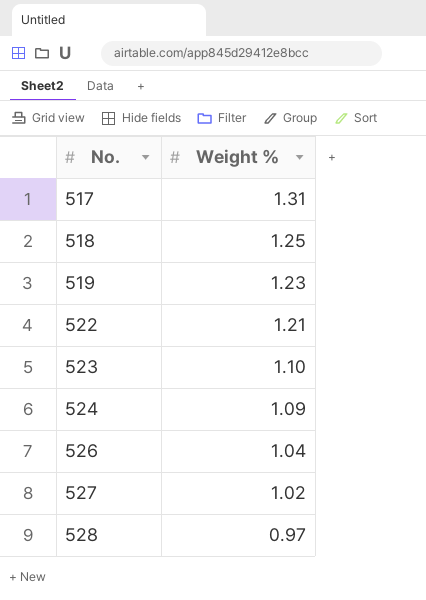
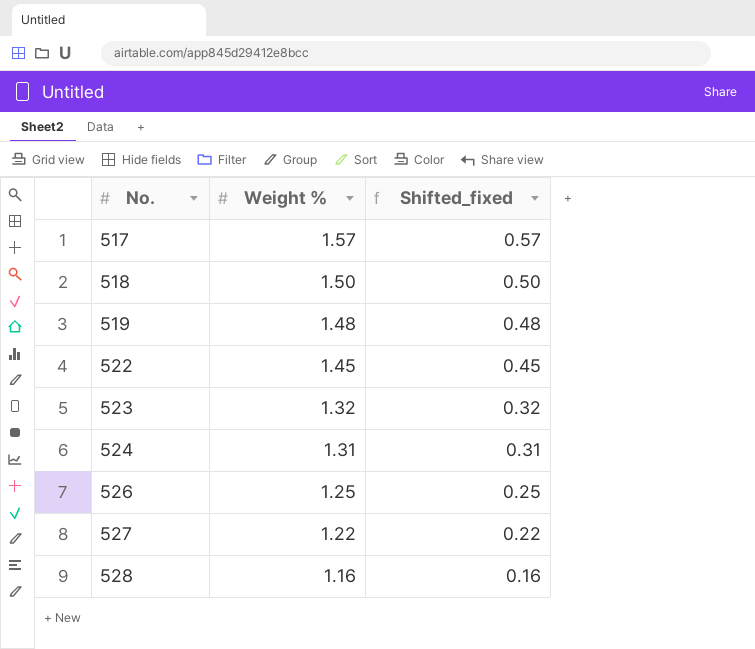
column Shifted_fixed | formula: none -> [Weight %] - 1
517 | Weight %: 1.31 -> 1.57
518 | Weight %: 1.25 -> 1.50
519 | Weight %: 1.23 -> 1.48
522 | Weight %: 1.21 -> 1.45
523 | Weight %: 1.10 -> 1.32
524 | Weight %: 1.09 -> 1.31
526 | Weight %: 1.04 -> 1.25
527 | Weight %: 1.02 -> 1.22
528 | Weight %: 0.97 -> 1.16

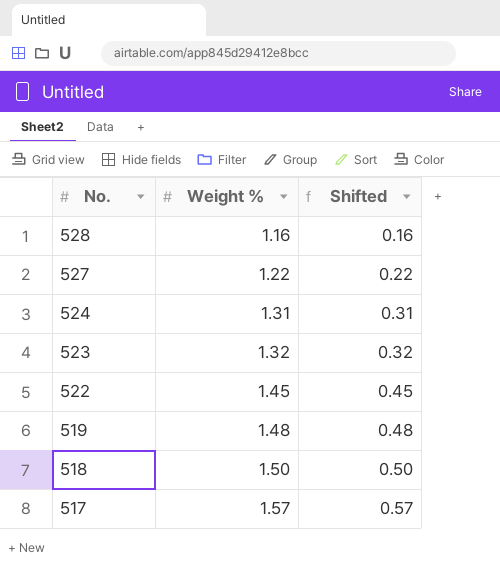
row order: No. ascending -> No. descending
column name: Shifted_fixed -> Shifted
row 526: 1.25 | 0.25 -> none

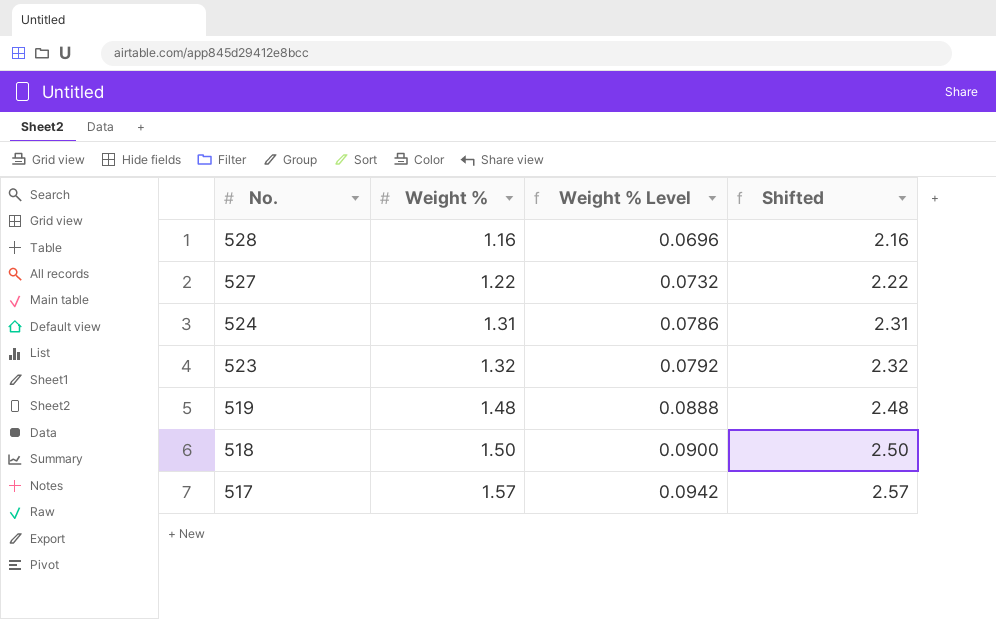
column Weight % Level | formula: none -> [Weight %] * 0.06
column Shifted | formula: [Weight %] - 1 -> [Weight %] + 1
row 522: 1.45 | 0.45 -> none

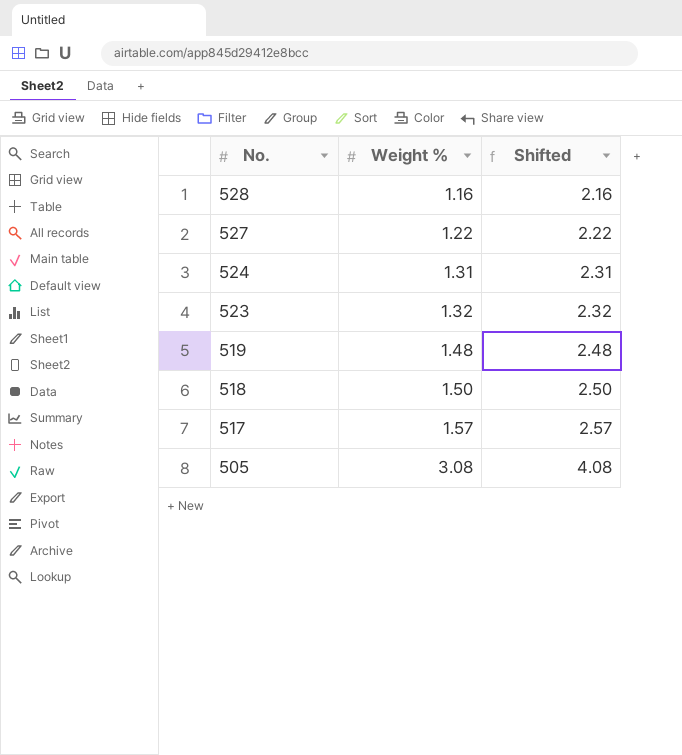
column Weight % Level | formula: [Weight %] * 0.06 -> none
row 505: none -> 3.08 | 4.08

